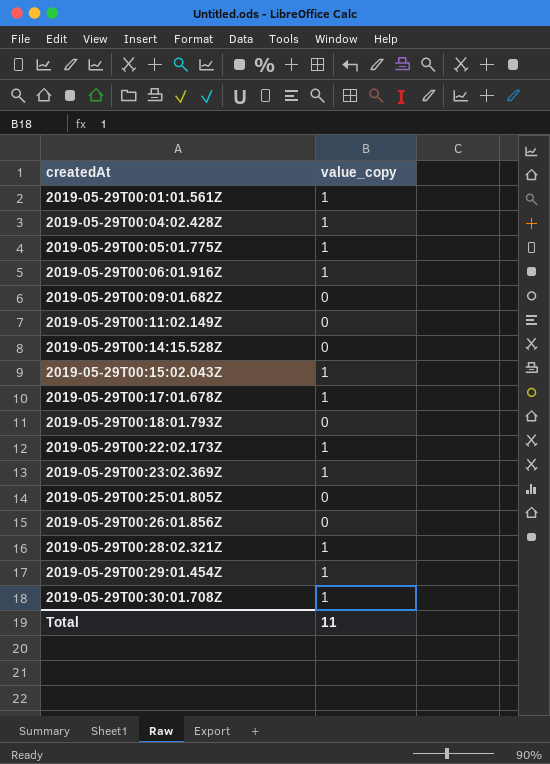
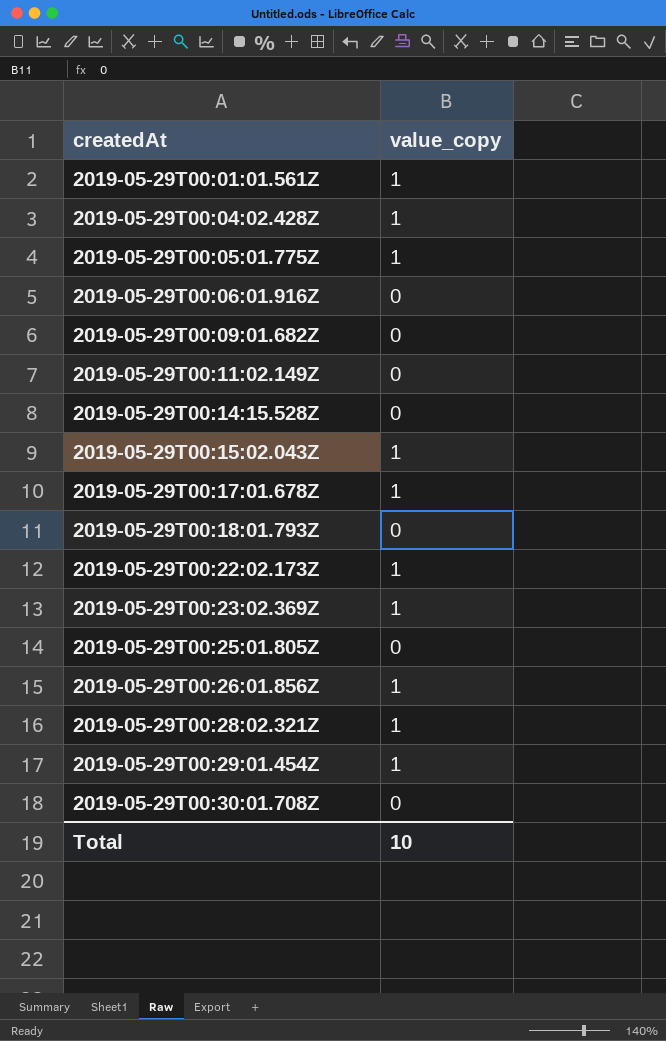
2019-05-29T00:06:01.916Z | value_copy: 1 -> 0
2019-05-29T00:26:01.856Z | value_copy: 0 -> 1
2019-05-29T00:30:01.708Z | value_copy: 1 -> 0
Total | value_copy: 11 -> 10

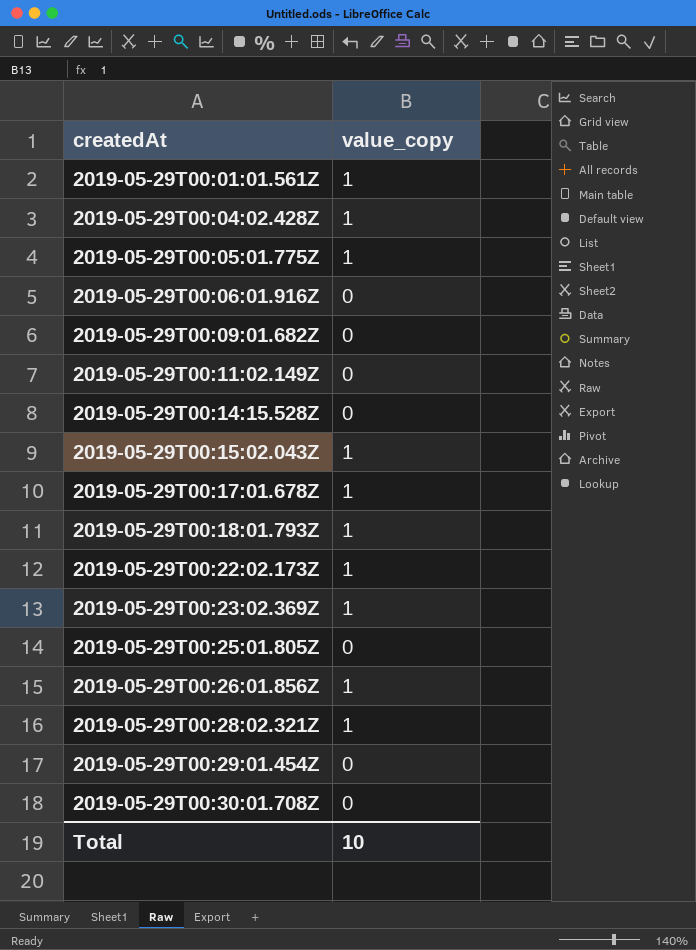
2019-05-29T00:18:01.793Z | value_copy: 0 -> 1
2019-05-29T00:29:01.454Z | value_copy: 1 -> 0

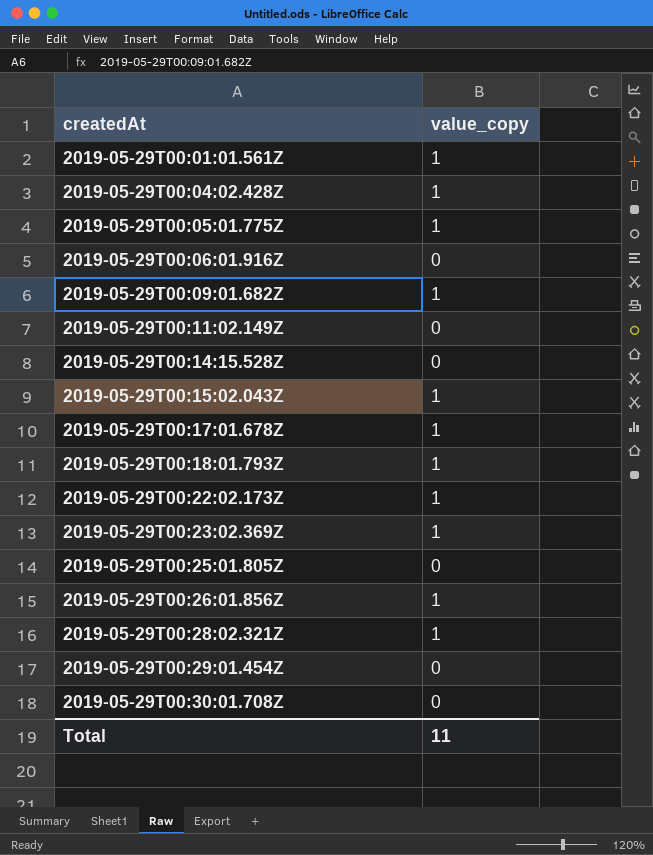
2019-05-29T00:09:01.682Z | value_copy: 0 -> 1
Total | value_copy: 10 -> 11

